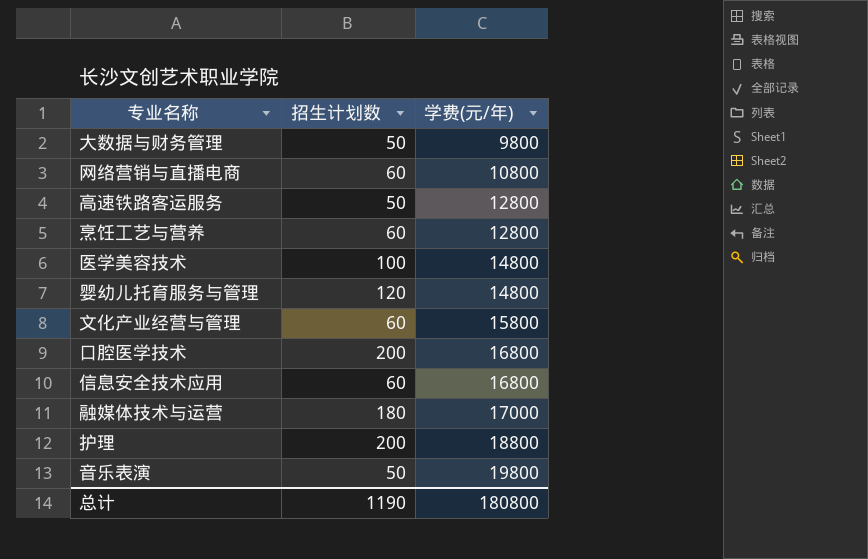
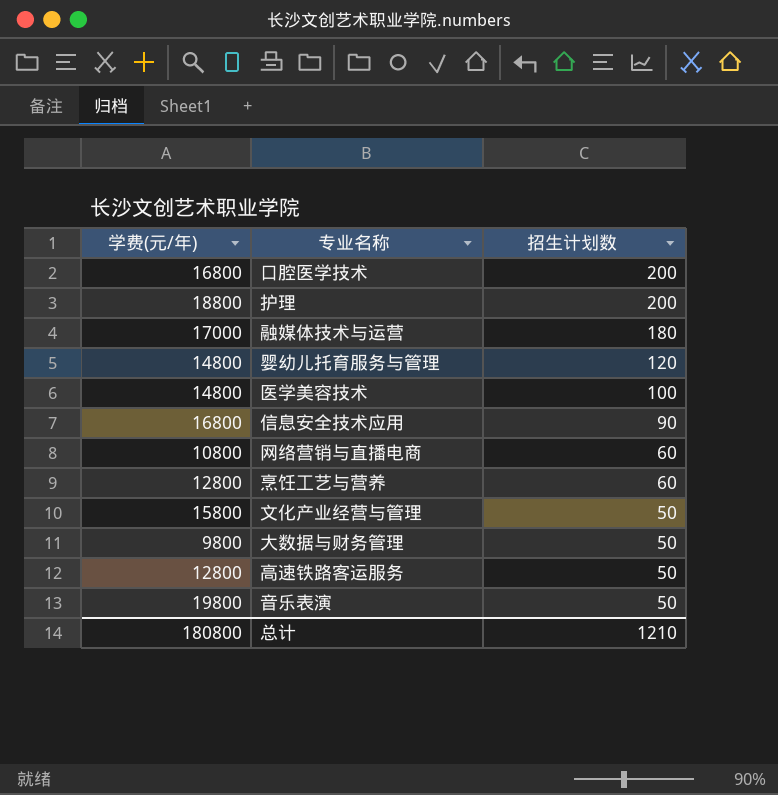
row order: 学费(元/年) ascending -> 招生计划数 descending
column 学费(元/年) | position: 3 -> 1
信息安全技术应用 | 招生计划数: 60 -> 90
文化产业经营与管理 | 招生计划数: 60 -> 50
总计 | 招生计划数: 1190 -> 1210

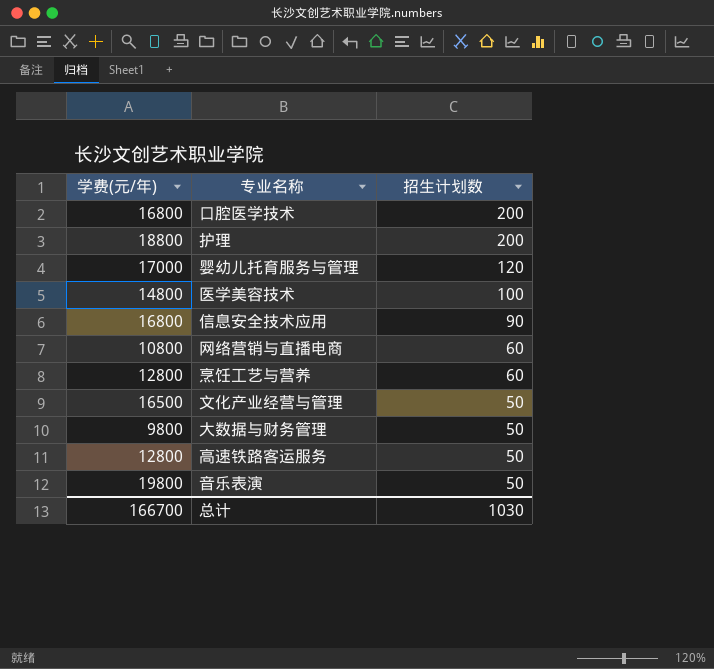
row 融媒体技术与运营: 17000 | 180 -> none
婴幼儿托育服务与管理 | 学费(元/年): 14800 -> 17000
文化产业经营与管理 | 学费(元/年): 15800 -> 16500
总计 | 学费(元/年): 180800 -> 166700
总计 | 招生计划数: 1210 -> 1030

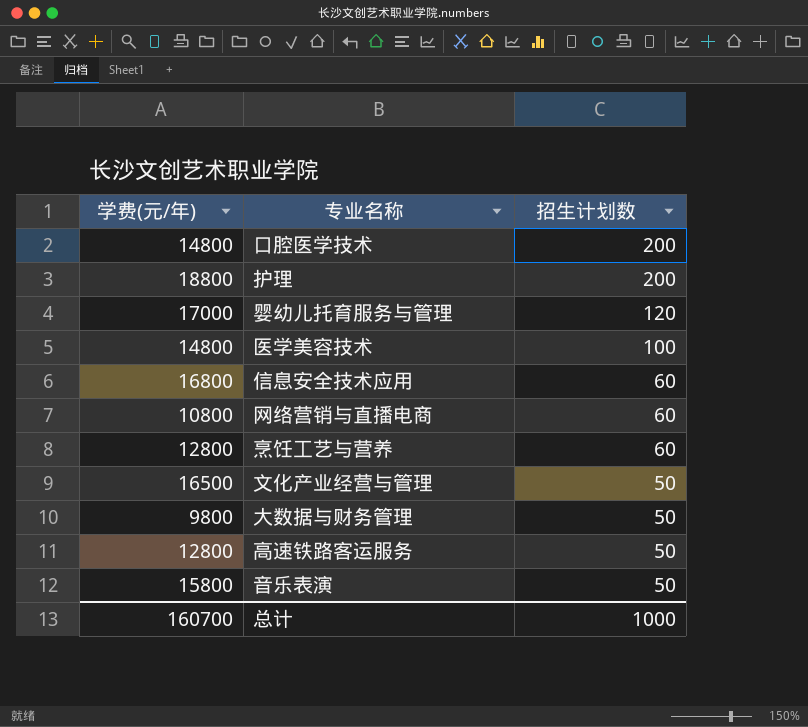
口腔医学技术 | 学费(元/年): 16800 -> 14800
信息安全技术应用 | 招生计划数: 90 -> 60
音乐表演 | 学费(元/年): 19800 -> 15800
总计 | 学费(元/年): 166700 -> 160700
总计 | 招生计划数: 1030 -> 1000

